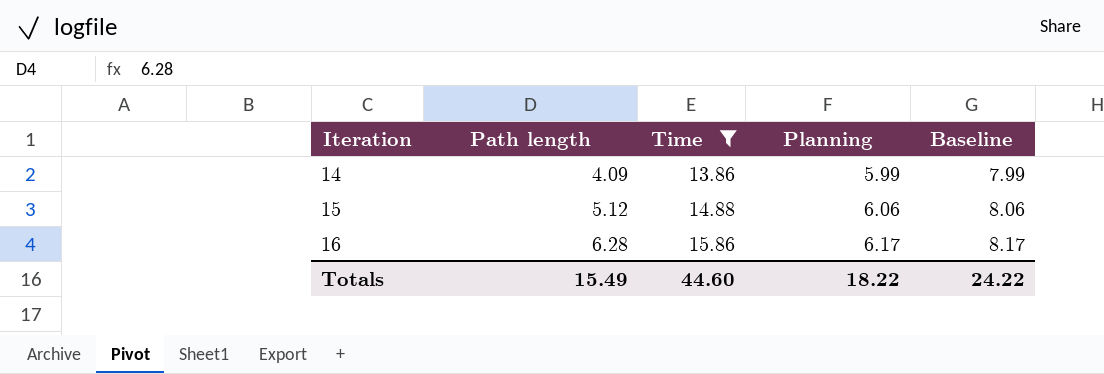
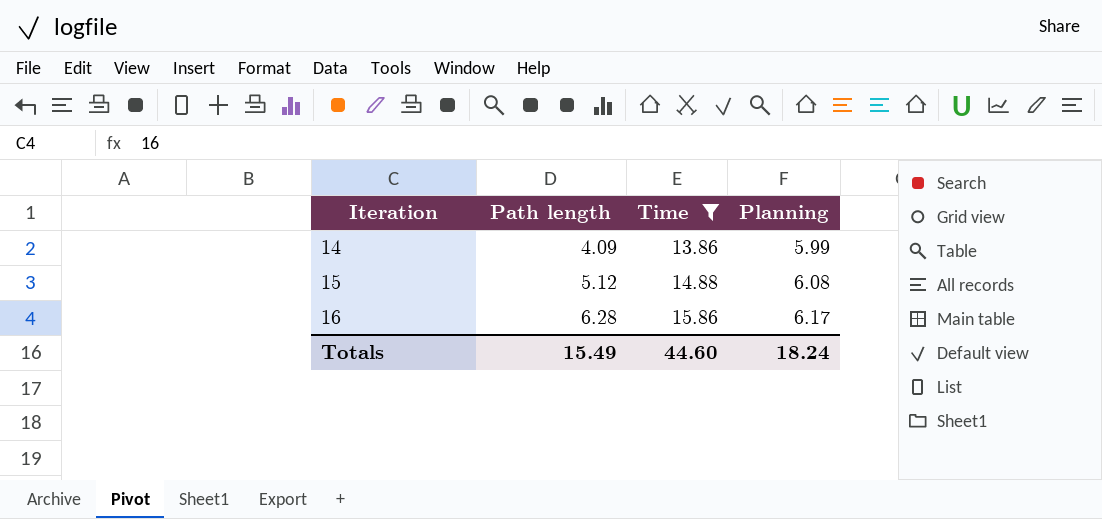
column Baseline | formula: [Planning] + 2 -> none
15 | Planning: 6.06 -> 6.08
Totals | Planning: 18.22 -> 18.24

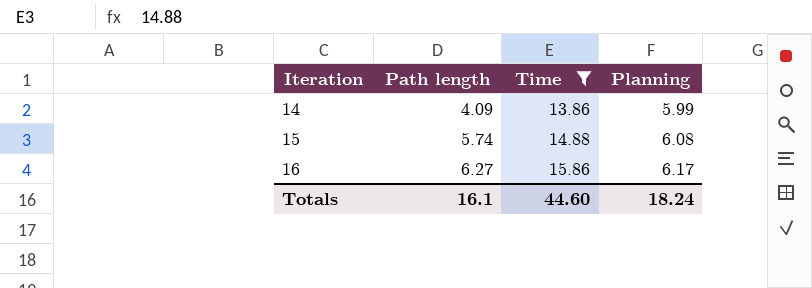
15 | Path length: 5.12 -> 5.74
16 | Path length: 6.28 -> 6.27
Totals | Path length: 15.49 -> 16.1

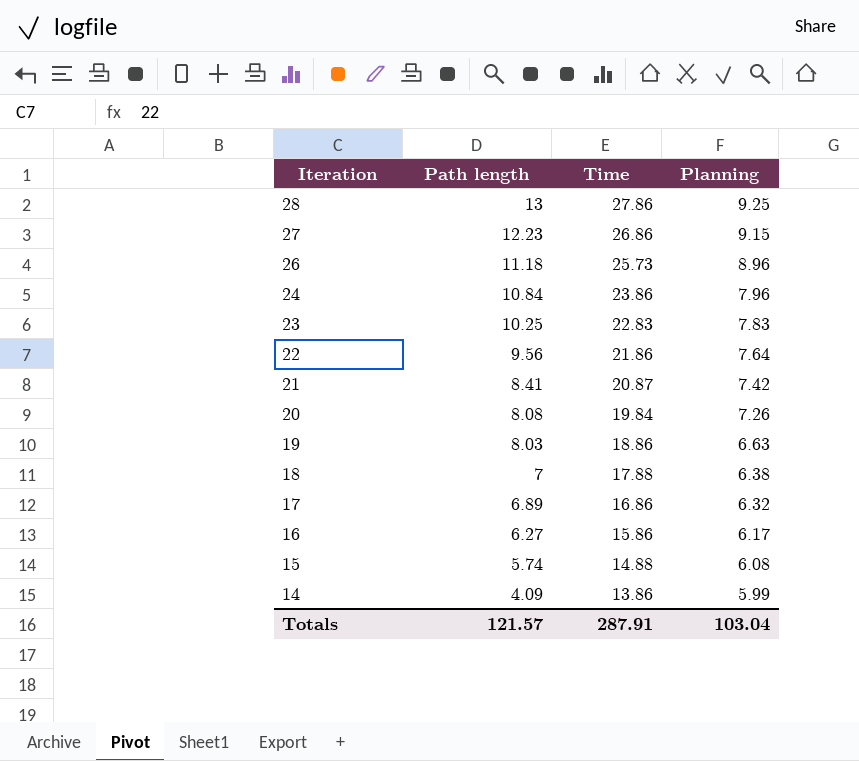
filter: Time <= 15.86 -> none
row order: Iteration ascending -> Iteration descending
Totals | Path length: 16.1 -> 121.57
Totals | Time: 44.60 -> 287.91
Totals | Planning: 18.24 -> 103.04

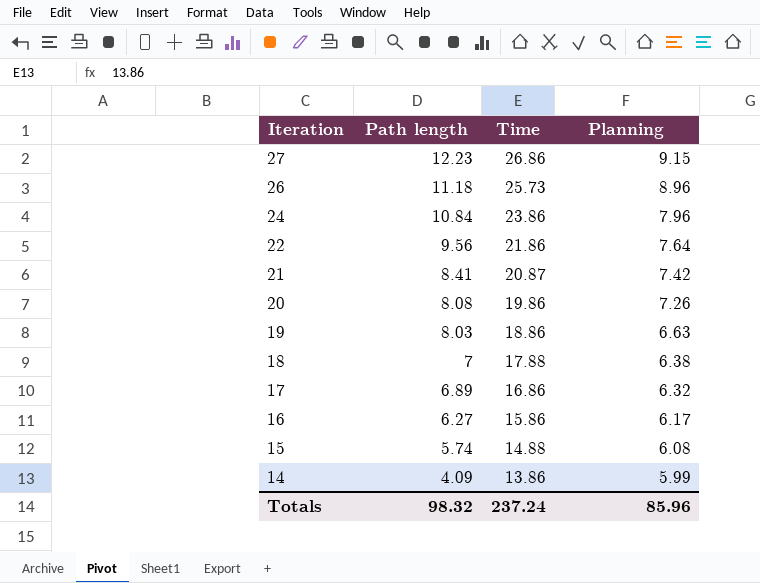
row 28: 13 | 27.86 | 9.25 -> none
row 23: 10.25 | 22.83 | 7.83 -> none
20 | Time: 19.84 -> 19.86
Totals | Path length: 121.57 -> 98.32
Totals | Time: 287.91 -> 237.24
Totals | Planning: 103.04 -> 85.96

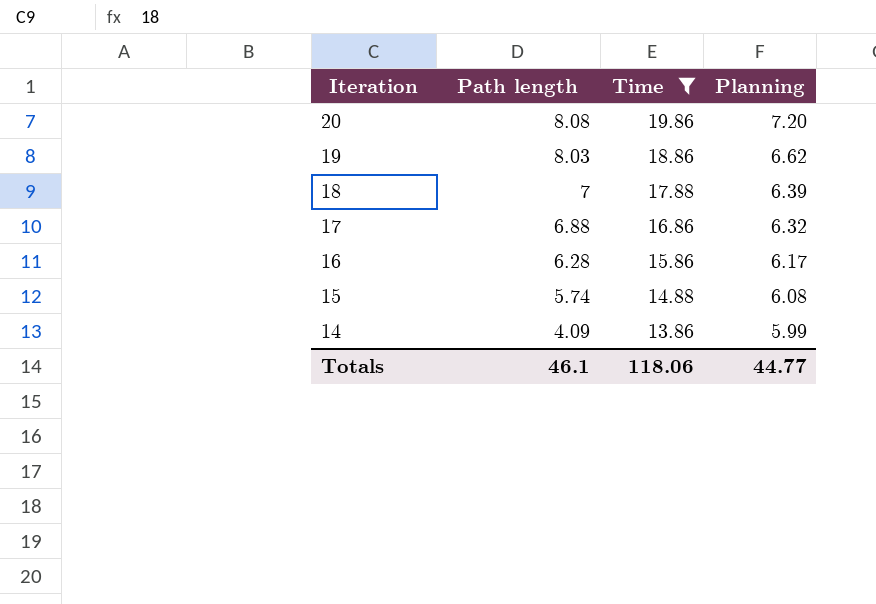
filter: none -> Time <= 19.86
20 | Planning: 7.26 -> 7.20
19 | Planning: 6.63 -> 6.62
18 | Planning: 6.38 -> 6.39
17 | Path length: 6.89 -> 6.88
16 | Path length: 6.27 -> 6.28
Totals | Path length: 98.32 -> 46.1
Totals | Time: 237.24 -> 118.06
Totals | Planning: 85.96 -> 44.77

